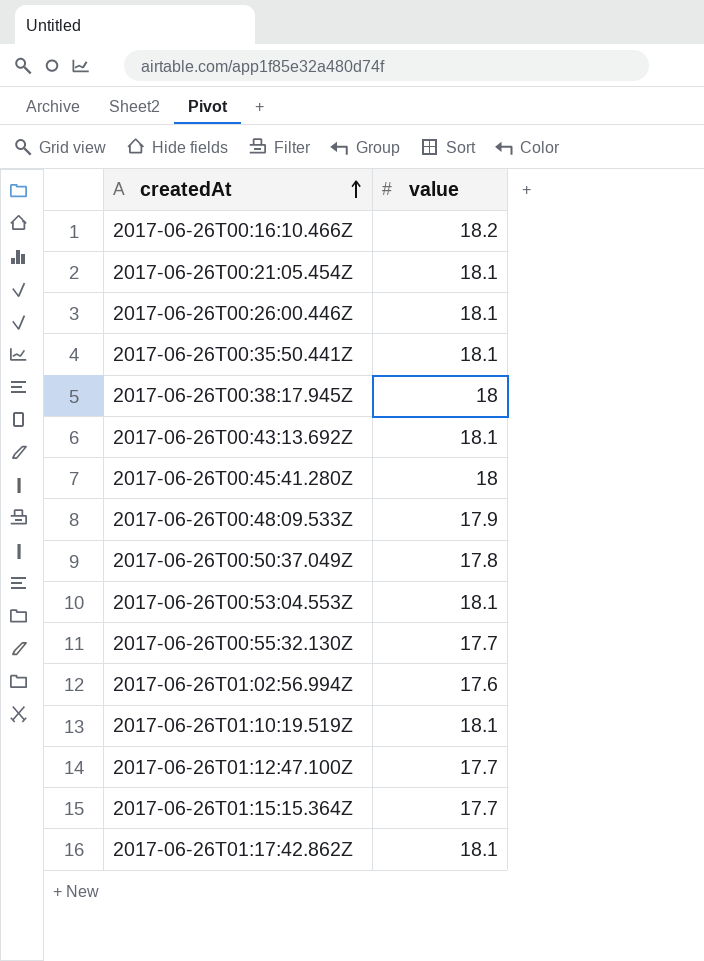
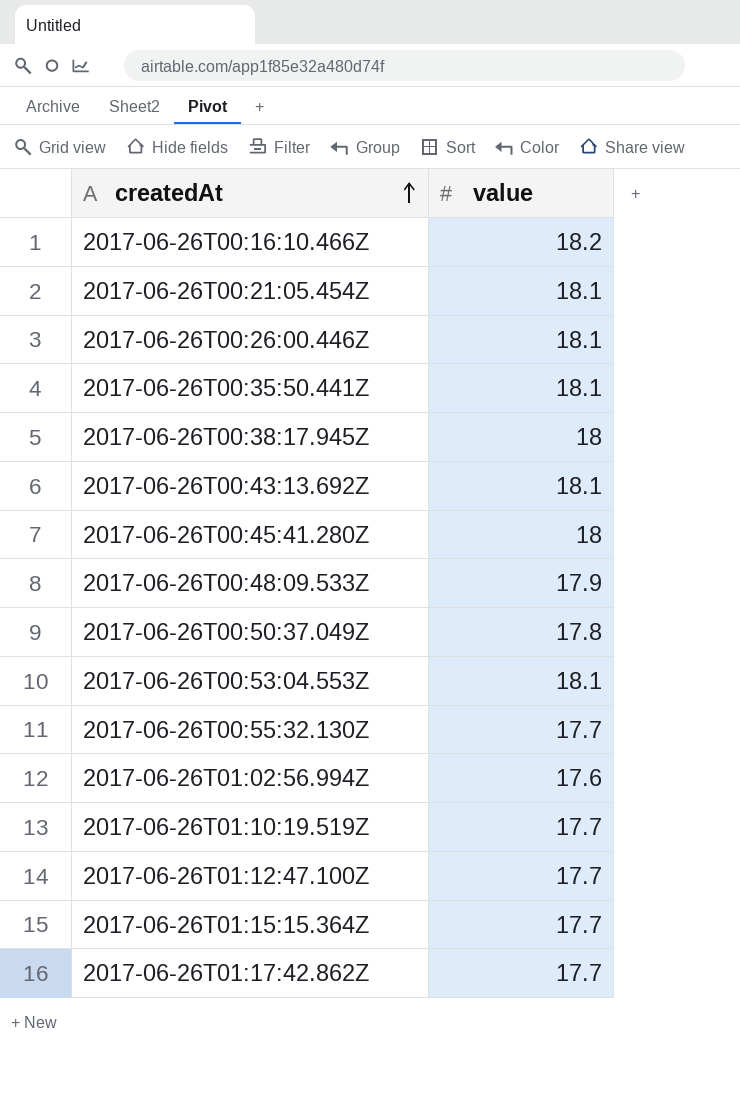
2017-06-26T01:10:19.519Z | value: 18.1 -> 17.7
2017-06-26T01:17:42.862Z | value: 18.1 -> 17.7

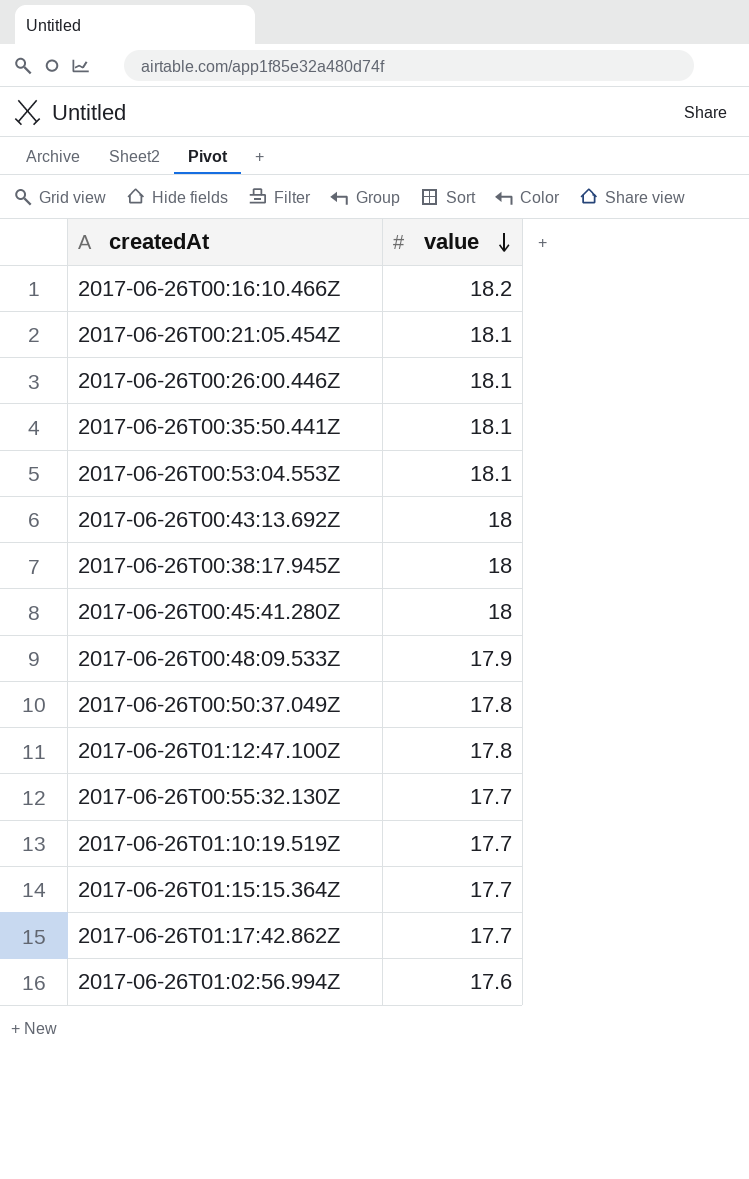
row order: createdAt ascending -> value descending
2017-06-26T00:43:13.692Z | value: 18.1 -> 18
2017-06-26T01:12:47.100Z | value: 17.7 -> 17.8

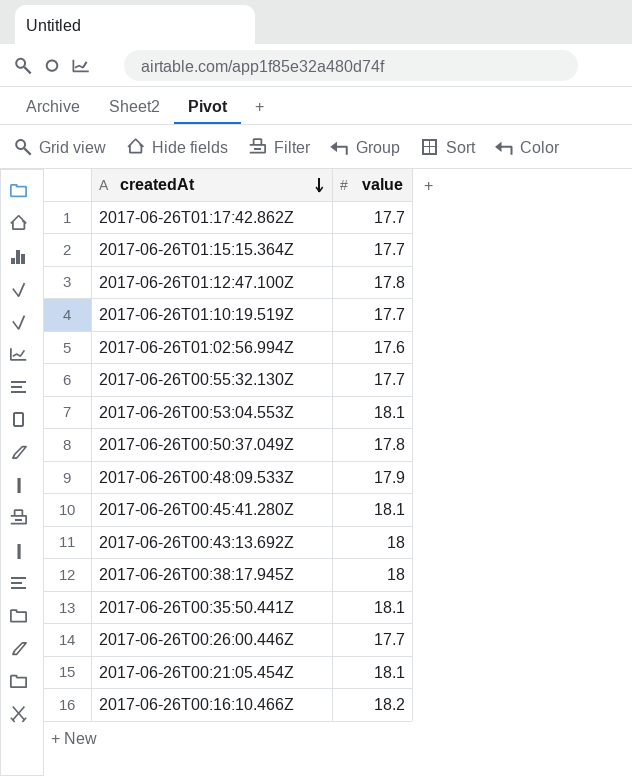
row order: value descending -> createdAt descending
2017-06-26T00:45:41.280Z | value: 18 -> 18.1
2017-06-26T00:26:00.446Z | value: 18.1 -> 17.7

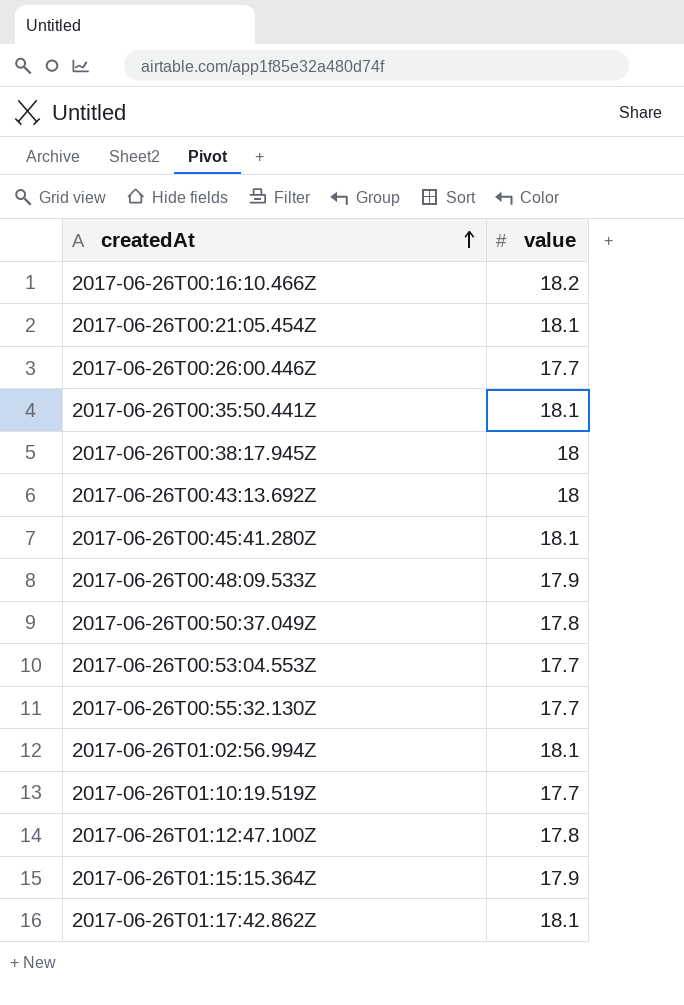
row order: createdAt descending -> createdAt ascending
2017-06-26T00:53:04.553Z | value: 18.1 -> 17.7
2017-06-26T01:02:56.994Z | value: 17.6 -> 18.1
2017-06-26T01:15:15.364Z | value: 17.7 -> 17.9
2017-06-26T01:17:42.862Z | value: 17.7 -> 18.1

